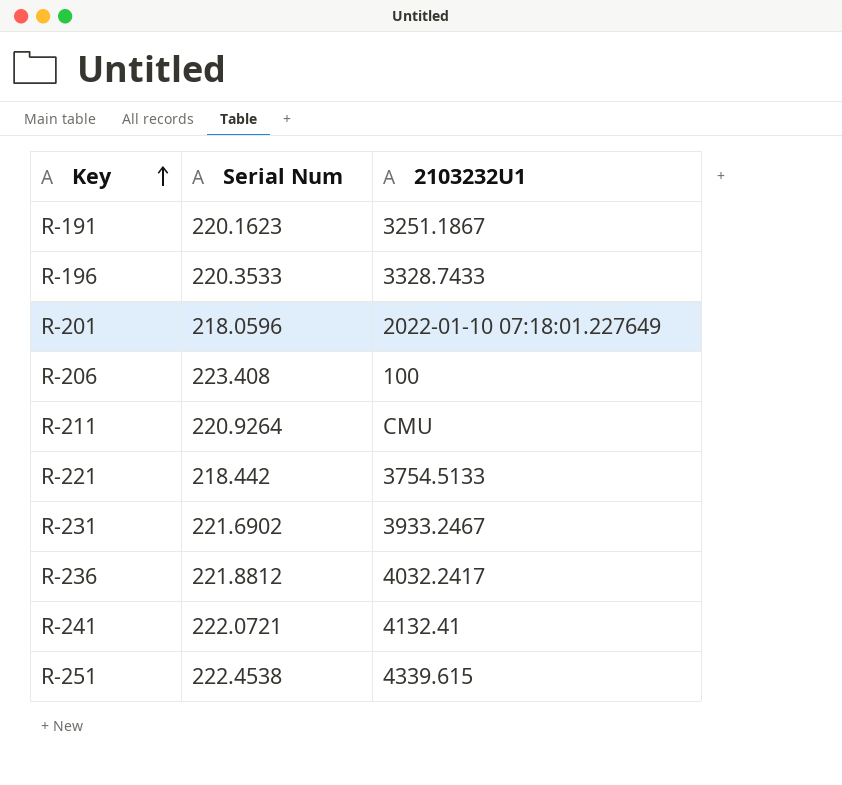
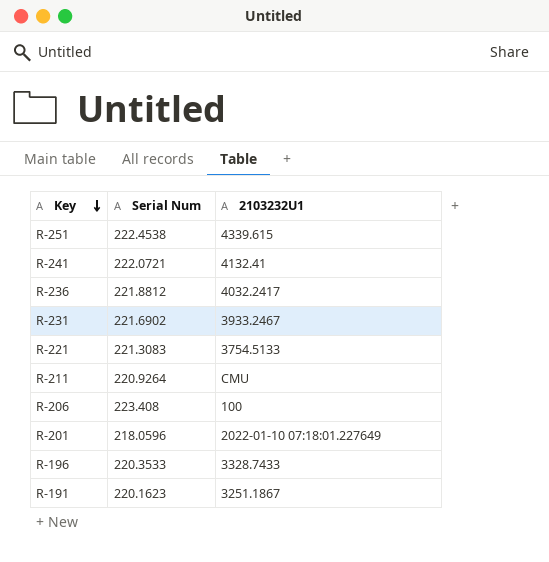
row order: Key ascending -> Key descending
R-221 | Serial Num: 218.442 -> 221.3083

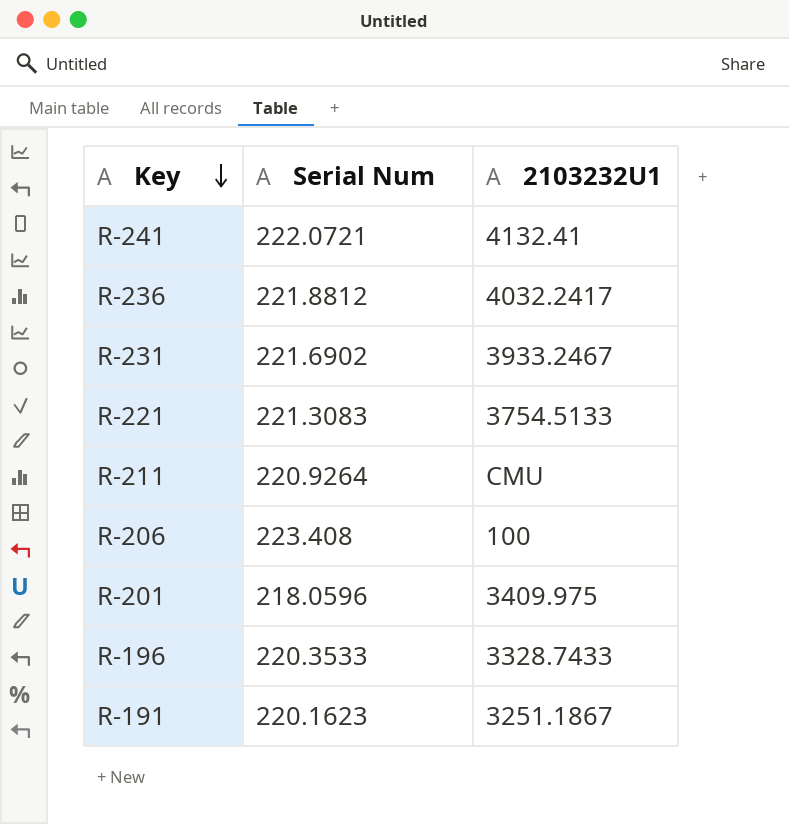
row R-251: 222.4538 | 4339.615 -> none
R-201 | 2103232U1: 2022-01-10 07:18:01.227649 -> 3409.975

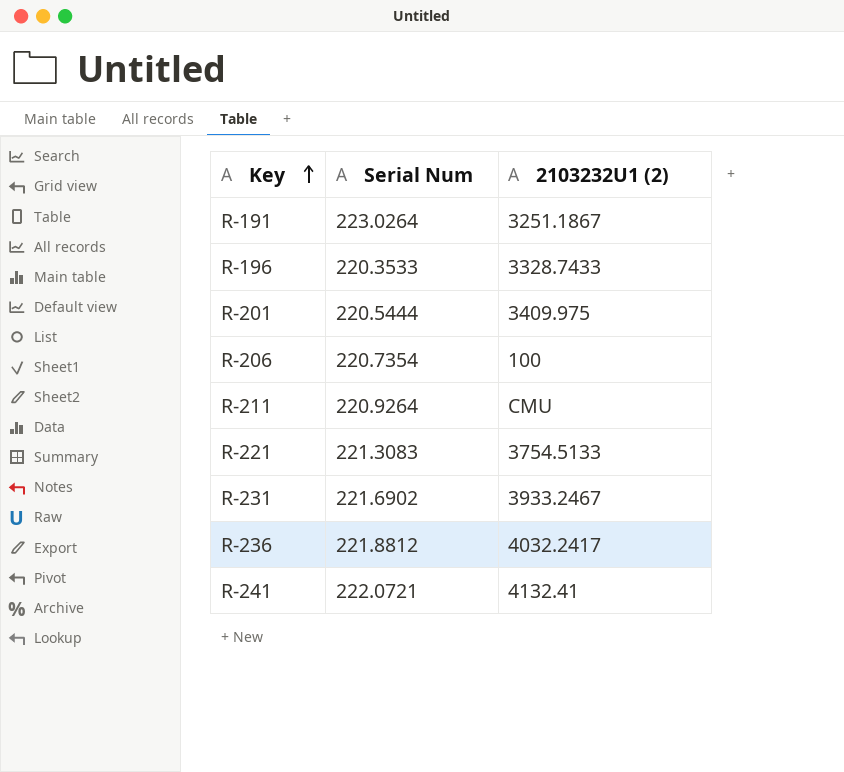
row order: Key descending -> Key ascending
column name: 2103232U1 -> 2103232U1 (2)
R-191 | Serial Num: 220.1623 -> 223.0264
R-201 | Serial Num: 218.0596 -> 220.5444
R-206 | Serial Num: 223.408 -> 220.7354

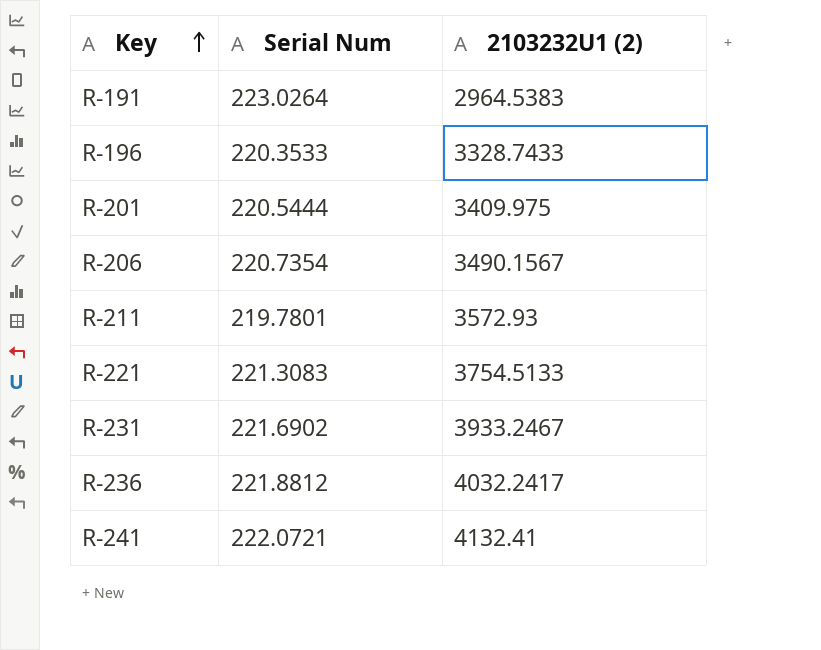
R-191 | 2103232U1 (2): 3251.1867 -> 2964.5383
R-206 | 2103232U1 (2): 100 -> 3490.1567
R-211 | Serial Num: 220.9264 -> 219.7801
R-211 | 2103232U1 (2): CMU -> 3572.93

